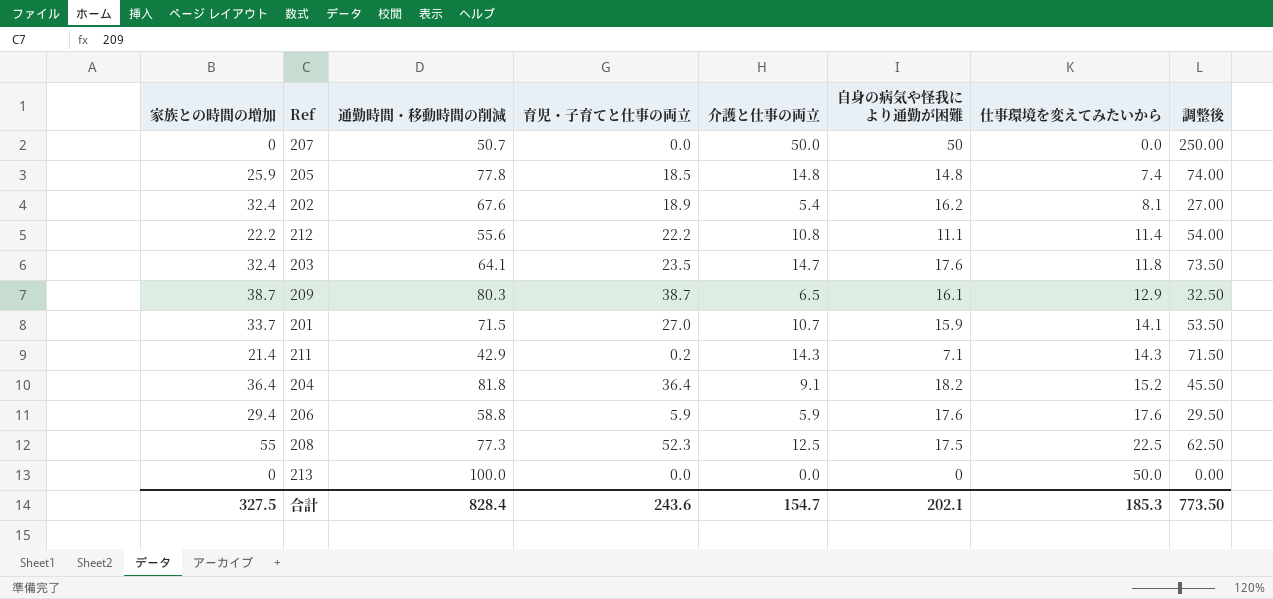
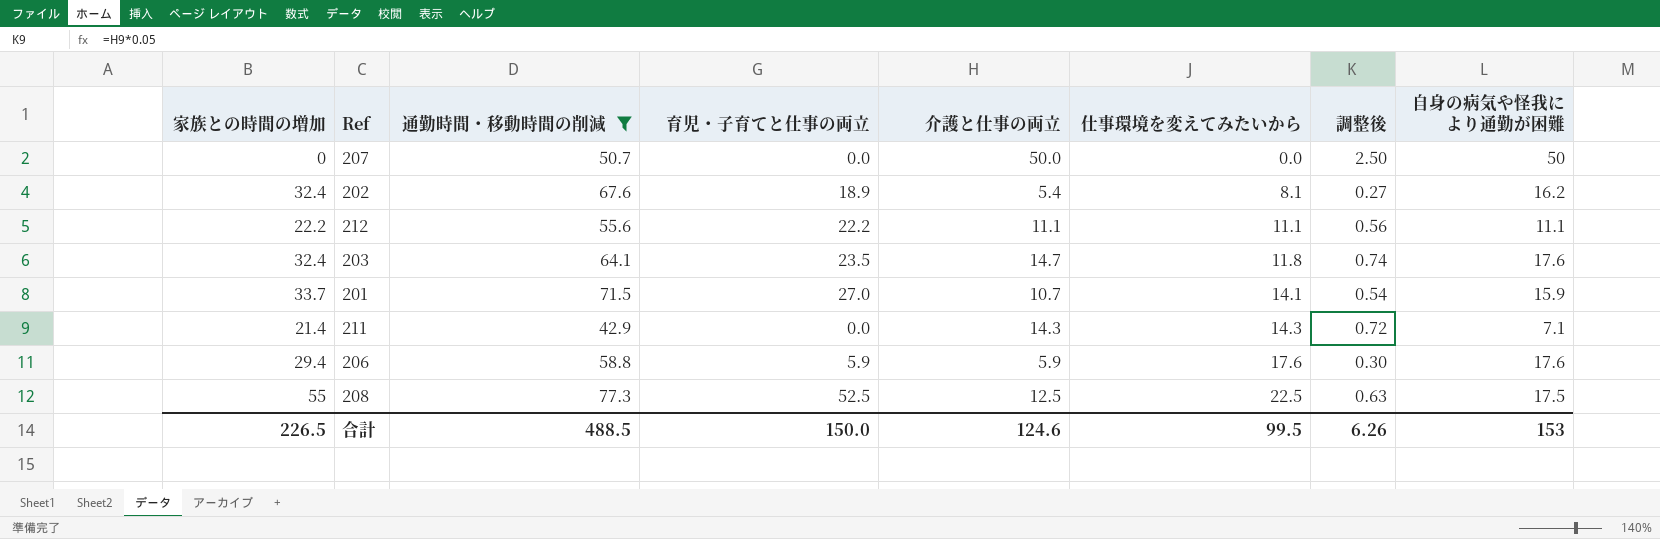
filter: none -> 通勤時間・移動時間の削減 <= 77.3
column 調整後 | formula: [介護と仕事の両立] * 5 -> [介護と仕事の両立] * 0.05
column 自身の病気や怪我により通勤が困難 | position: 6 -> 8
212 | 介護と仕事の両立: 10.8 -> 11.1
212 | 仕事環境を変えてみたいから: 11.4 -> 11.1
211 | 育児・子育てと仕事の両立: 0.2 -> 0.0
208 | 育児・子育てと仕事の両立: 52.3 -> 52.5
合計 | 家族との時間の増加: 327.5 -> 226.5
合計 | 通勤時間・移動時間の削減: 828.4 -> 488.5
合計 | 育児・子育てと仕事の両立: 243.6 -> 150.0
合計 | 介護と仕事の両立: 154.7 -> 124.6
合計 | 仕事環境を変えてみたいから: 185.3 -> 99.5
合計 | 調整後: 773.50 -> 6.26
合計 | 自身の病気や怪我により通勤が困難: 202.1 -> 153

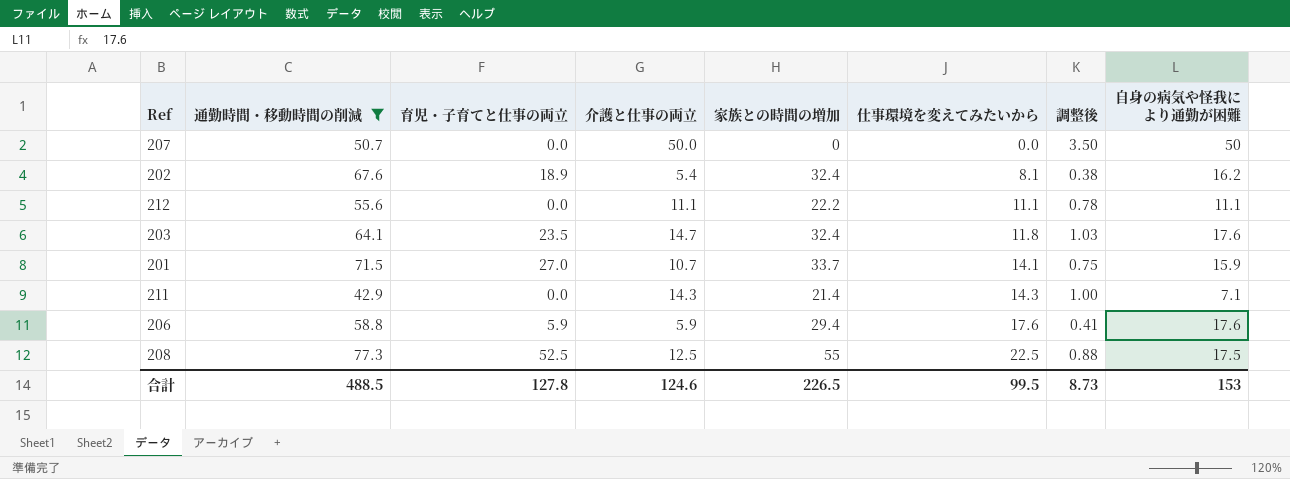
column 家族との時間の増加 | position: 1 -> 5
column 調整後 | formula: [介護と仕事の両立] * 0.05 -> [介護と仕事の両立] * 0.07
212 | 育児・子育てと仕事の両立: 22.2 -> 0.0
合計 | 育児・子育てと仕事の両立: 150.0 -> 127.8
合計 | 調整後: 6.26 -> 8.73

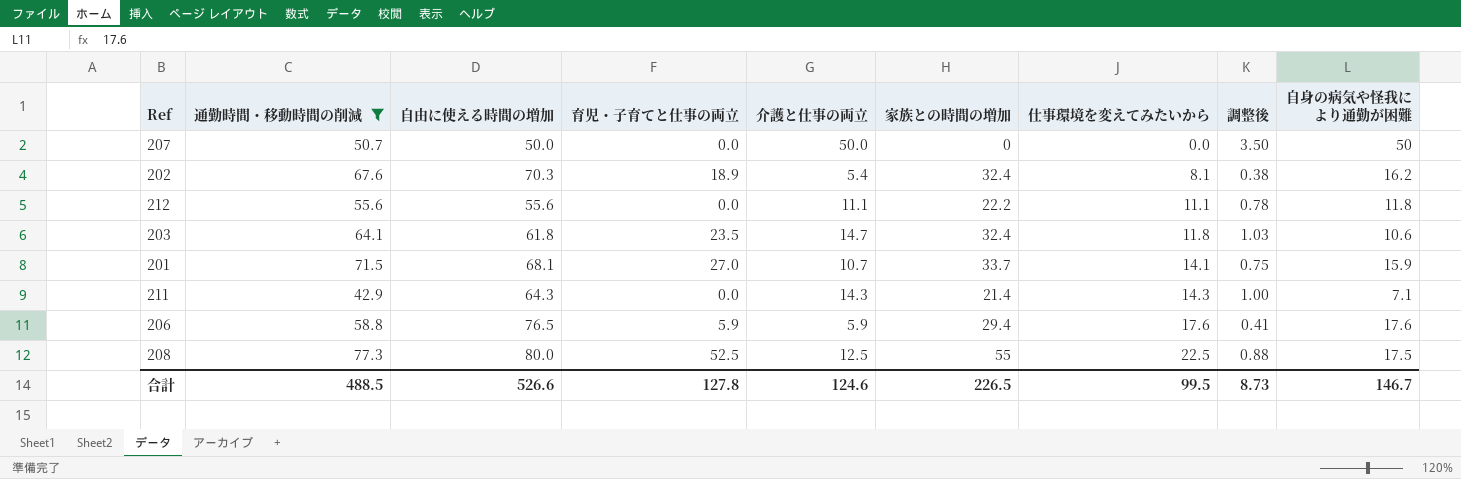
column 自由に使える時間の増加 | position: none -> 3
212 | 自身の病気や怪我により通勤が困難: 11.1 -> 11.8
203 | 自身の病気や怪我により通勤が困難: 17.6 -> 10.6
合計 | 自身の病気や怪我により通勤が困難: 153 -> 146.7

